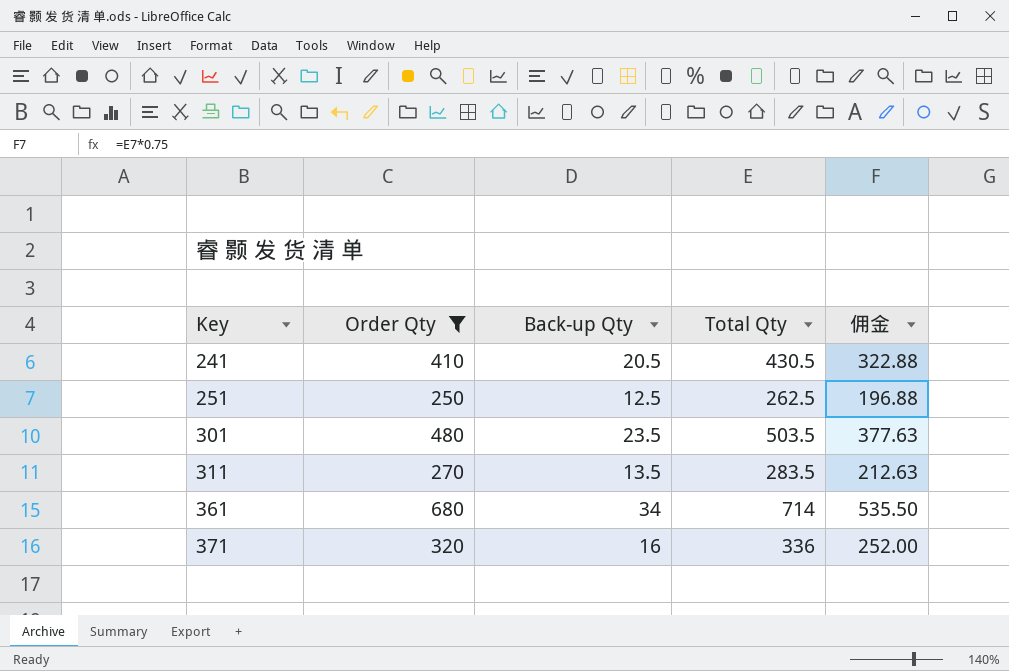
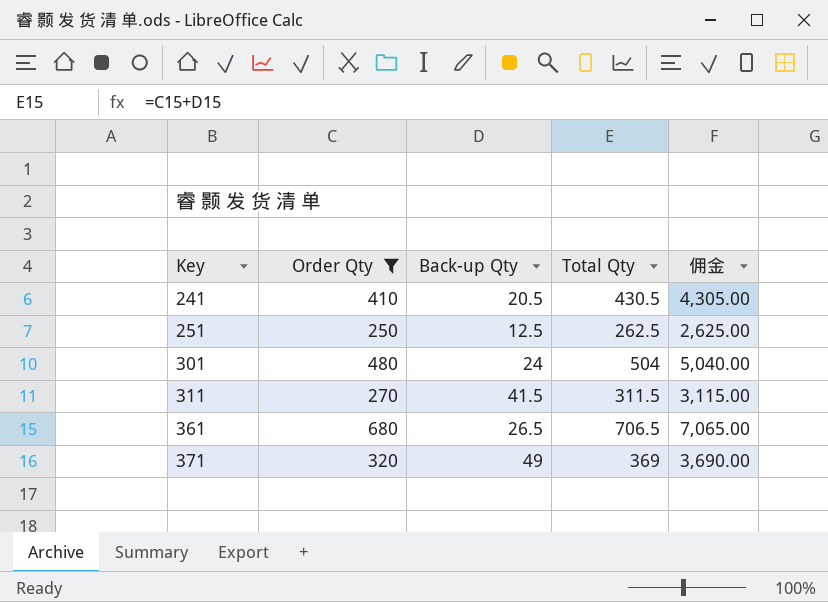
column 佣金 | formula: [Total Qty] * 0.75 -> [Total Qty] * 10
301 | Back-up Qty: 23.5 -> 24
301 | Total Qty: 503.5 -> 504
311 | Back-up Qty: 13.5 -> 41.5
311 | Total Qty: 283.5 -> 311.5
361 | Back-up Qty: 34 -> 26.5
361 | Total Qty: 714 -> 706.5
371 | Back-up Qty: 16 -> 49
371 | Total Qty: 336 -> 369

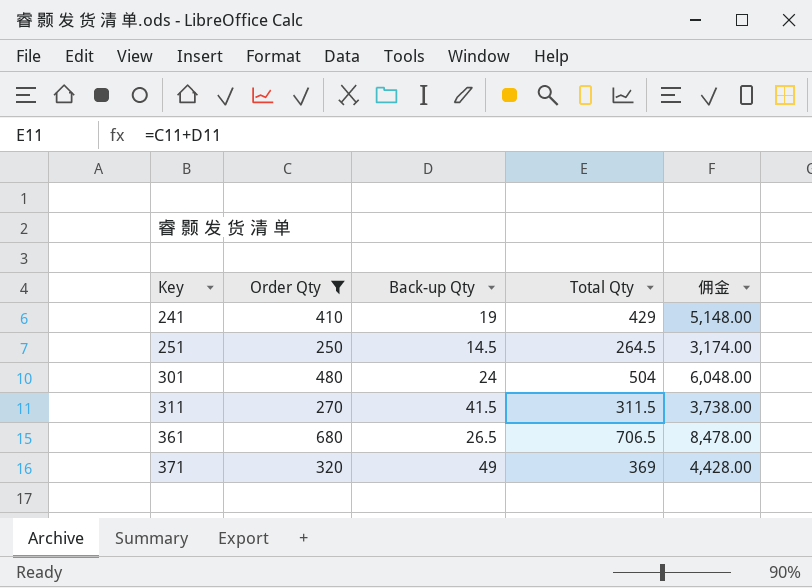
column 佣金 | formula: [Total Qty] * 10 -> [Total Qty] * 12
241 | Back-up Qty: 20.5 -> 19
241 | Total Qty: 430.5 -> 429
251 | Back-up Qty: 12.5 -> 14.5
251 | Total Qty: 262.5 -> 264.5

